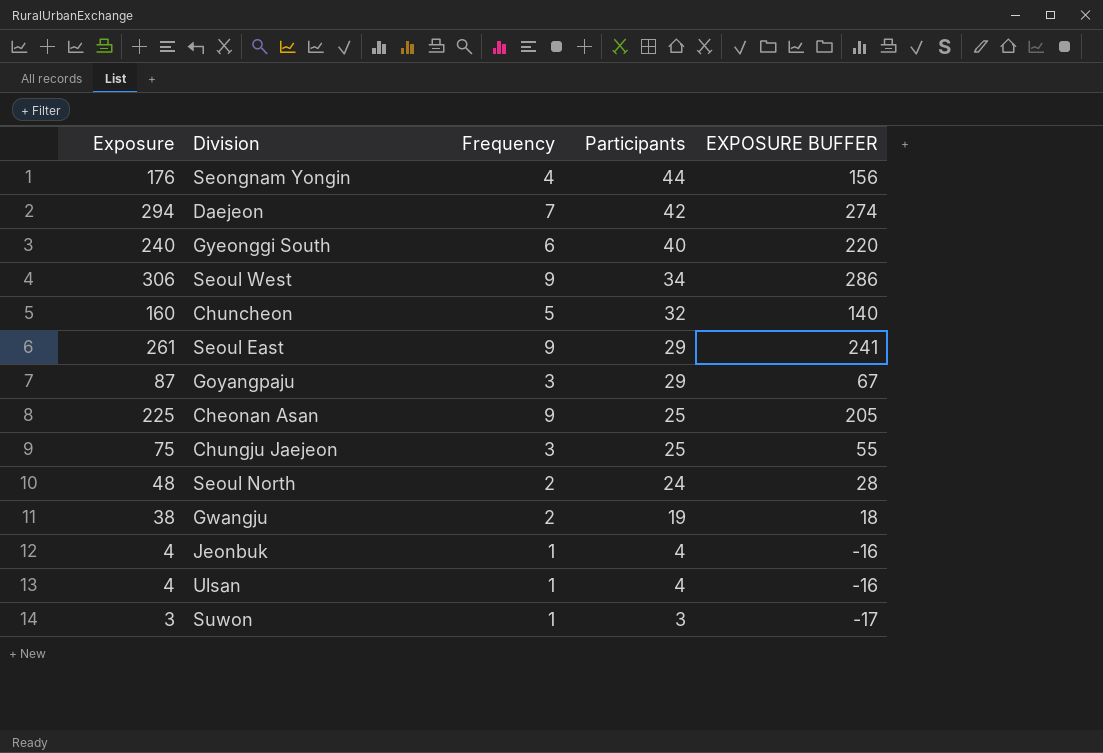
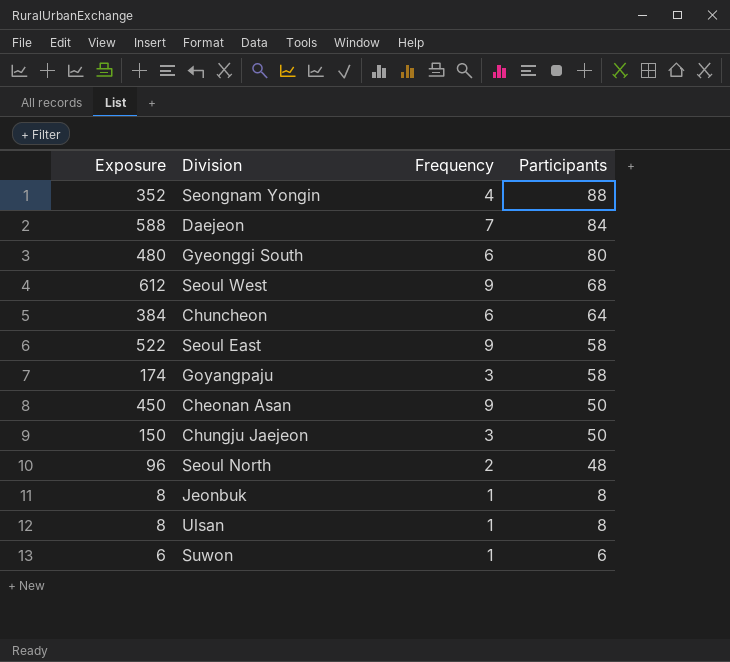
column EXPOSURE BUFFER | formula: [Exposure] - 20 -> none
row Gwangju: 38 | 2 | 19 | 18 -> none
Seongnam Yongin | Exposure: 176 -> 352
Seongnam Yongin | Participants: 44 -> 88
Daejeon | Exposure: 294 -> 588
Daejeon | Participants: 42 -> 84
Gyeonggi South | Exposure: 240 -> 480
Gyeonggi South | Participants: 40 -> 80
Seoul West | Exposure: 306 -> 612
Seoul West | Participants: 34 -> 68
Chuncheon | Exposure: 160 -> 384
Chuncheon | Frequency: 5 -> 6
Chuncheon | Participants: 32 -> 64
Seoul East | Exposure: 261 -> 522
Seoul East | Participants: 29 -> 58
Goyangpaju | Exposure: 87 -> 174
Goyangpaju | Participants: 29 -> 58
Cheonan Asan | Exposure: 225 -> 450
Cheonan Asan | Participants: 25 -> 50
Chungju Jaejeon | Exposure: 75 -> 150
Chungju Jaejeon | Participants: 25 -> 50
Seoul North | Exposure: 48 -> 96
Seoul North | Participants: 24 -> 48
Jeonbuk | Exposure: 4 -> 8
Jeonbuk | Participants: 4 -> 8
Ulsan | Exposure: 4 -> 8
Ulsan | Participants: 4 -> 8
Suwon | Exposure: 3 -> 6
Suwon | Participants: 3 -> 6

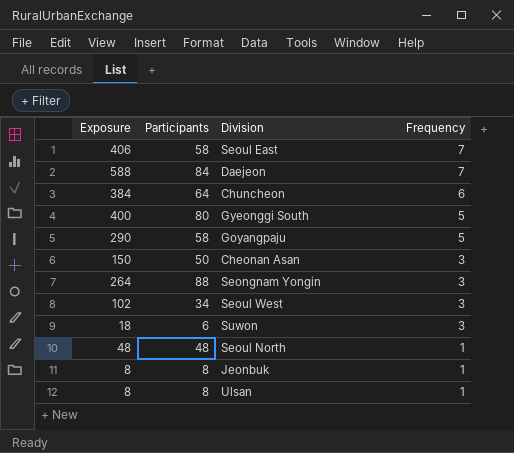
row order: Participants descending -> Frequency descending
column Participants | position: 4 -> 2
row Chungju Jaejeon: 150 | 3 | 50 -> none
Seoul East | Exposure: 522 -> 406
Seoul East | Frequency: 9 -> 7
Gyeonggi South | Exposure: 480 -> 400
Gyeonggi South | Frequency: 6 -> 5
Goyangpaju | Exposure: 174 -> 290
Goyangpaju | Frequency: 3 -> 5
Cheonan Asan | Exposure: 450 -> 150
Cheonan Asan | Frequency: 9 -> 3
Seongnam Yongin | Exposure: 352 -> 264
Seongnam Yongin | Frequency: 4 -> 3
Seoul West | Exposure: 612 -> 102
Seoul West | Participants: 68 -> 34
Seoul West | Frequency: 9 -> 3
Suwon | Exposure: 6 -> 18
Suwon | Frequency: 1 -> 3
Seoul North | Exposure: 96 -> 48
Seoul North | Frequency: 2 -> 1

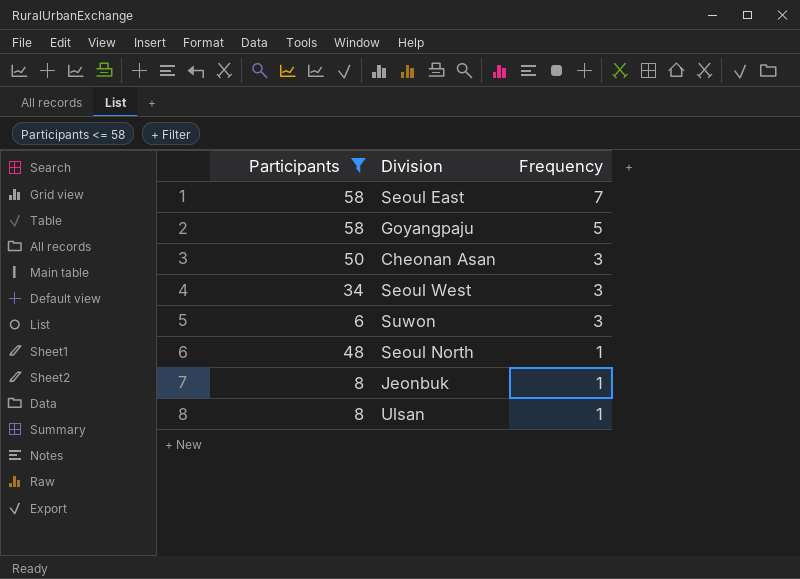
filter: none -> Participants <= 58
column Exposure | formula: [Participants] * [Frequency] -> none

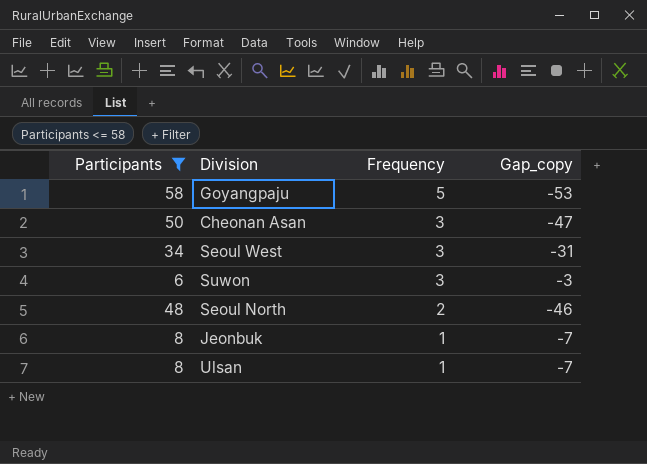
column Gap_copy | formula: none -> [Frequency] - [Participants]
row Seoul East: 58 | 7 -> none
Seoul North | Frequency: 1 -> 2

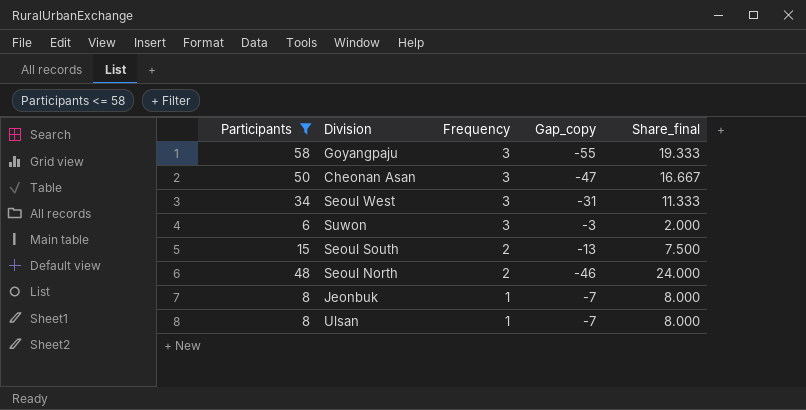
column Share_final | formula: none -> [Participants] / [Frequency]
Goyangpaju | Frequency: 5 -> 3
Goyangpaju | Gap_copy: -53 -> -55
row Seoul South: none -> 15 | 2 | -13 | 7.500

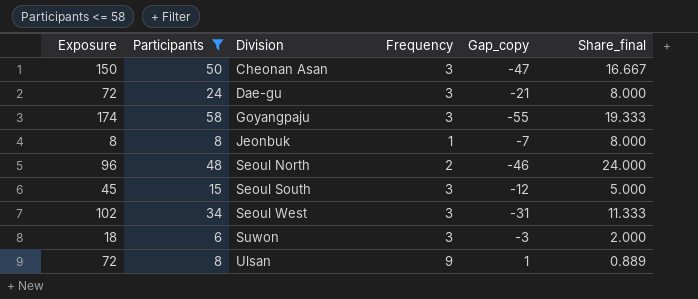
row order: Frequency descending -> Division ascending
column Exposure | formula: none -> [Participants] * [Frequency]
row Dae-gu: none -> 72 | 24 | 3 | -21 | 8.000
Seoul South | Frequency: 2 -> 3
Seoul South | Gap_copy: -13 -> -12
Seoul South | Share_final: 7.500 -> 5.000
Ulsan | Frequency: 1 -> 9
Ulsan | Gap_copy: -7 -> 1
Ulsan | Share_final: 8.000 -> 0.889

